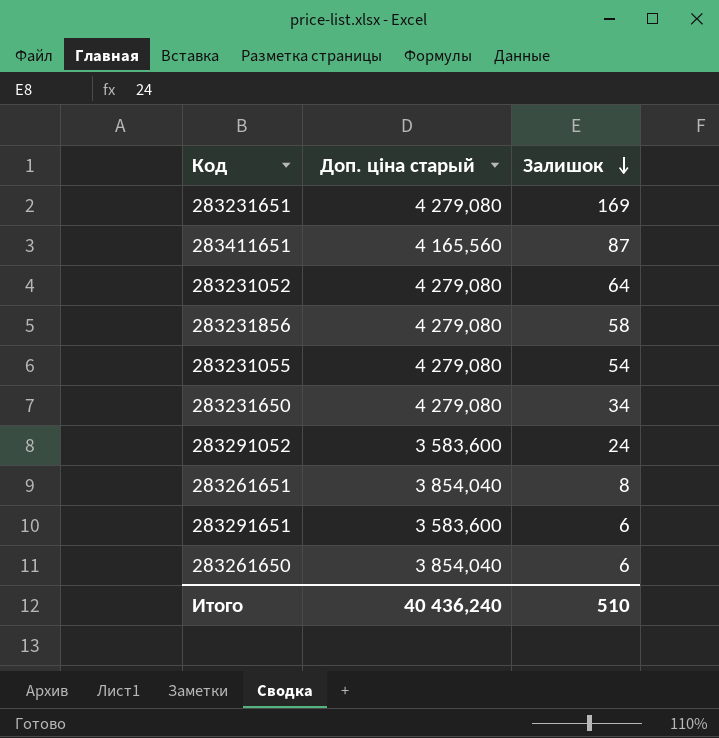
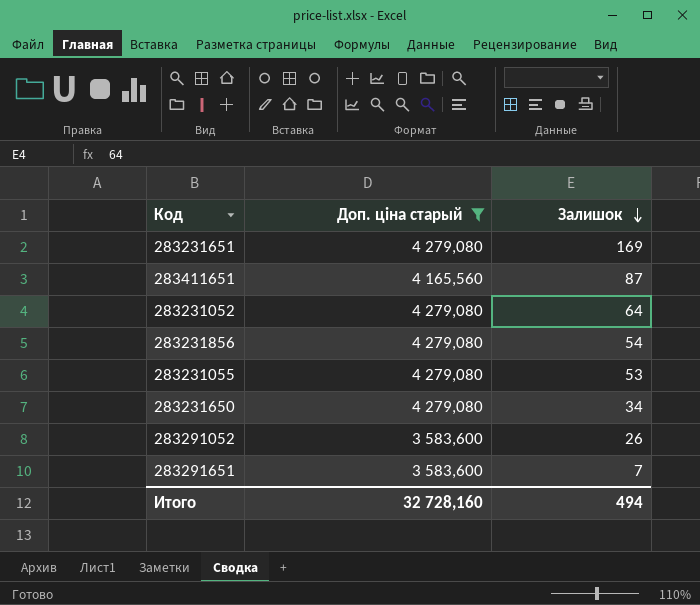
filter: none -> Доп. ціна старый != 3 854,040
283231856 | Залишок: 58 -> 54
283231055 | Залишок: 54 -> 53
283291052 | Залишок: 24 -> 26
283291651 | Залишок: 6 -> 7
Итого | Доп. ціна старый: 40 436,240 -> 32 728,160
Итого | Залишок: 510 -> 494

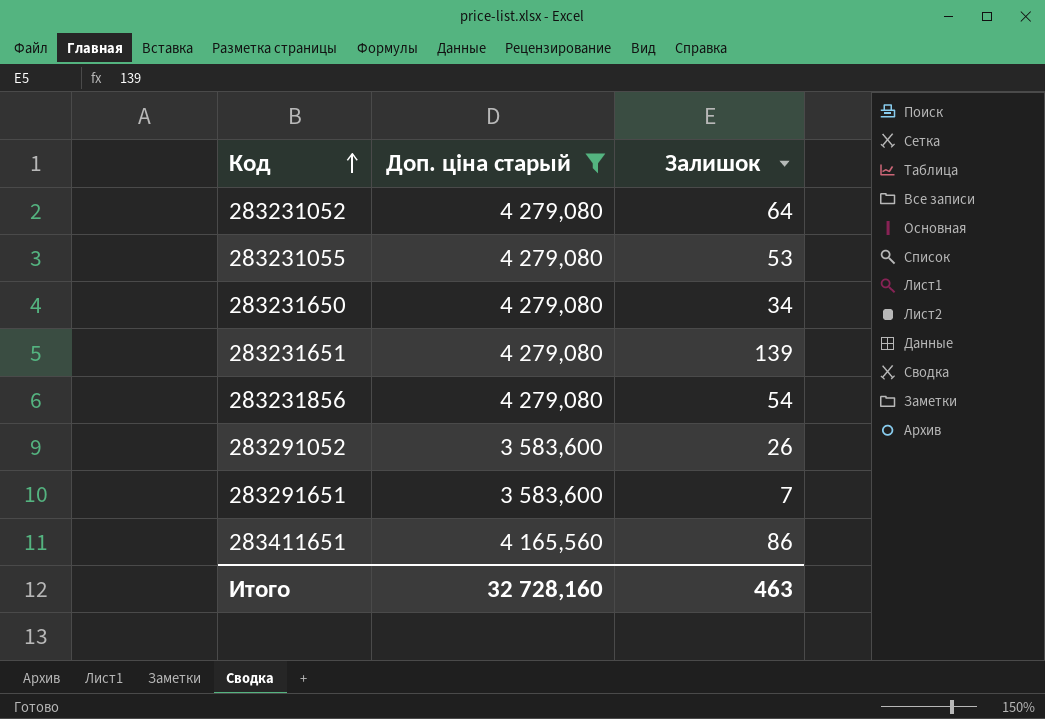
row order: Залишок descending -> Код ascending
283231651 | Залишок: 169 -> 139
283411651 | Залишок: 87 -> 86
Итого | Залишок: 494 -> 463

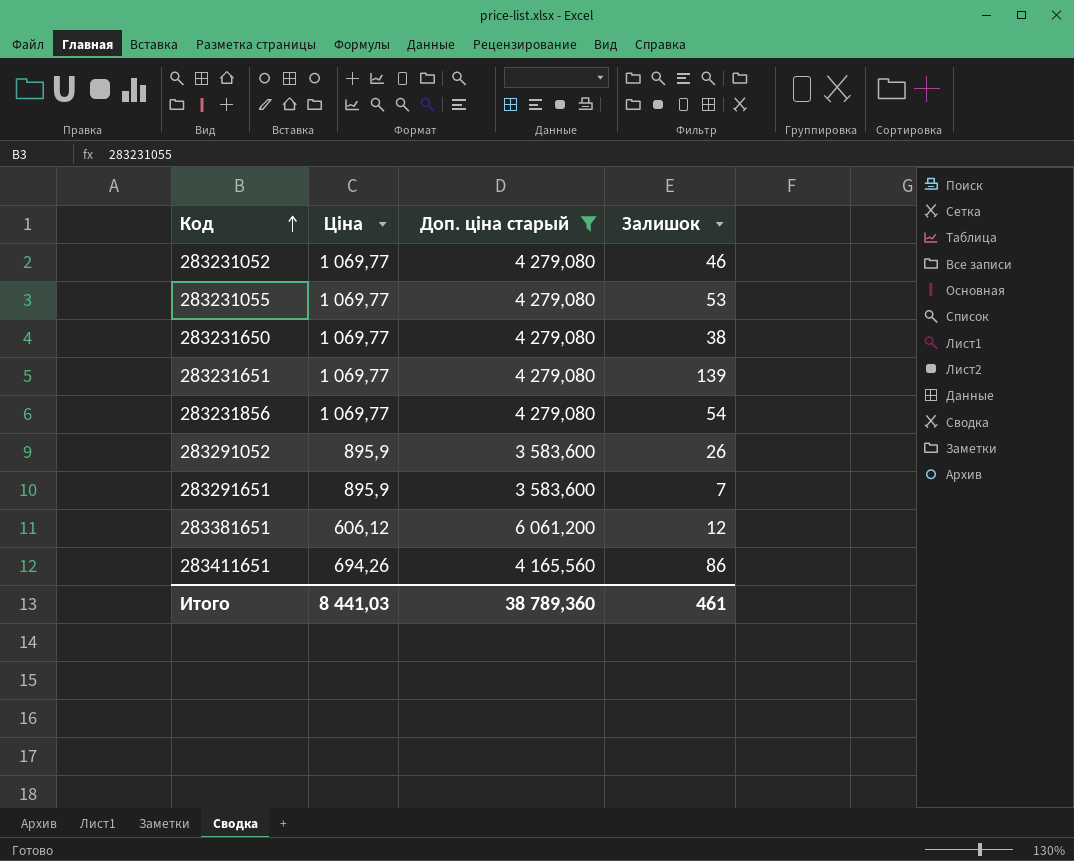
column Ціна | position: none -> 2
283231052 | Залишок: 64 -> 46
283231650 | Залишок: 34 -> 38
row 283381651: none -> 606,12 | 6 061,200 | 12
Итого | Доп. ціна старый: 32 728,160 -> 38 789,360
Итого | Залишок: 463 -> 461

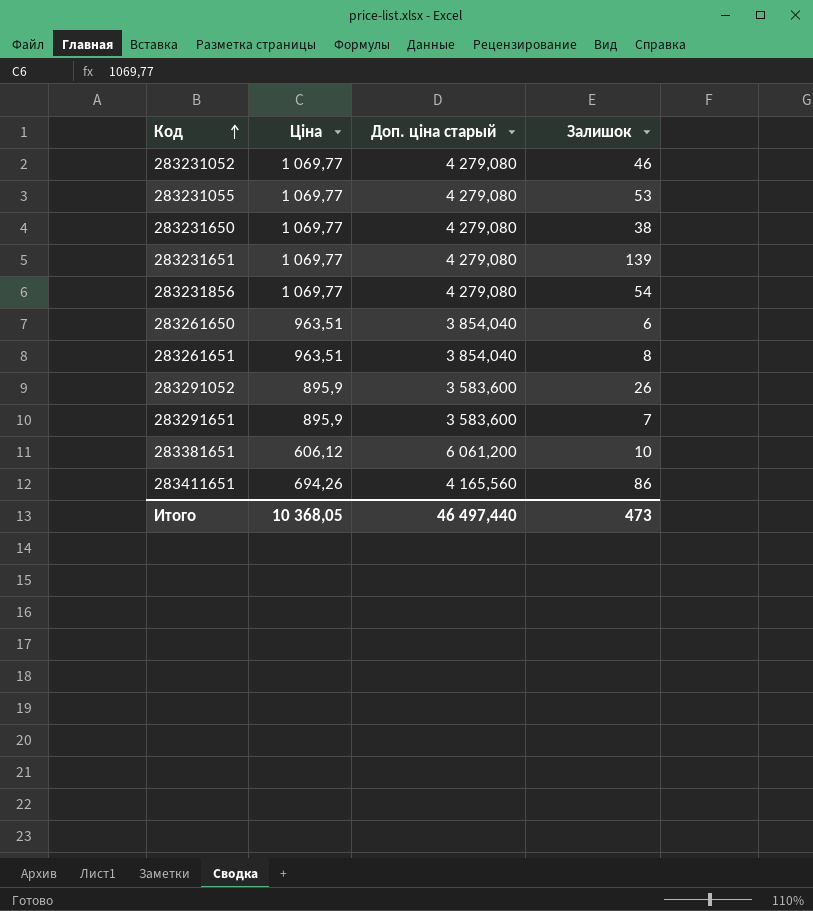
filter: Доп. ціна старый != 3 854,040 -> none
283381651 | Залишок: 12 -> 10
Итого | Ціна: 8 441,03 -> 10 368,05
Итого | Доп. ціна старый: 38 789,360 -> 46 497,440
Итого | Залишок: 461 -> 473

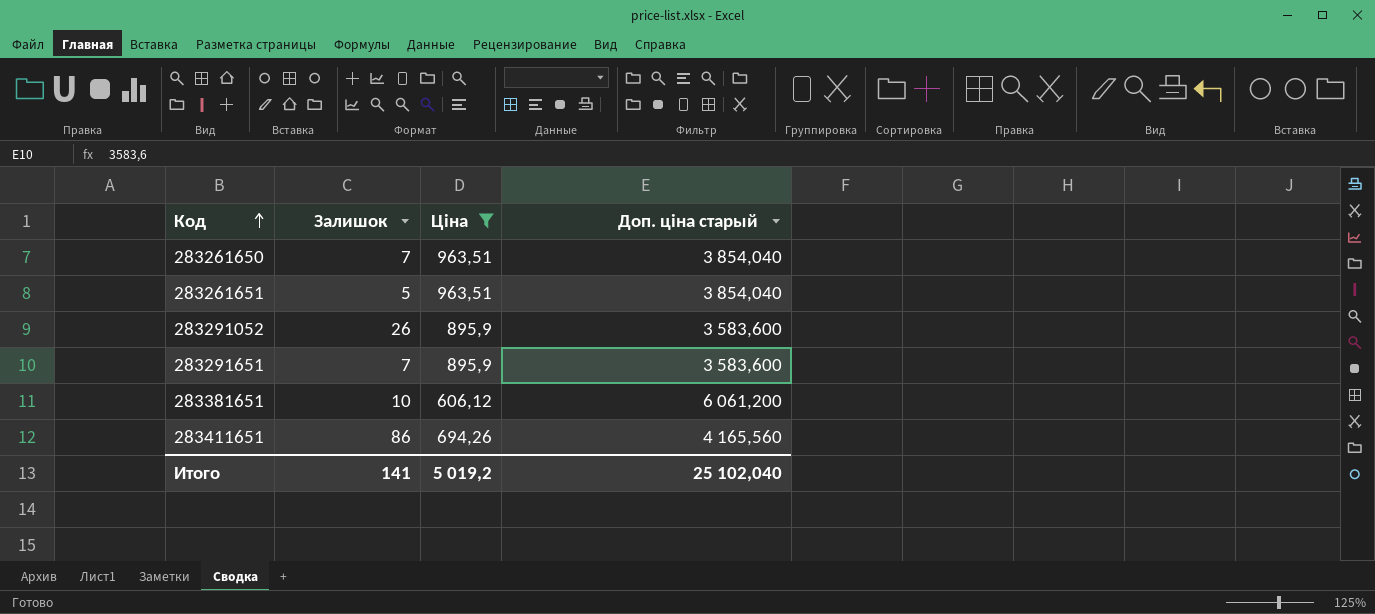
filter: none -> Ціна != 1 069,77
column Залишок | position: 4 -> 2
283261650 | Залишок: 6 -> 7
283261651 | Залишок: 8 -> 5
Итого | Залишок: 473 -> 141
Итого | Ціна: 10 368,05 -> 5 019,2
Итого | Доп. ціна старый: 46 497,440 -> 25 102,040

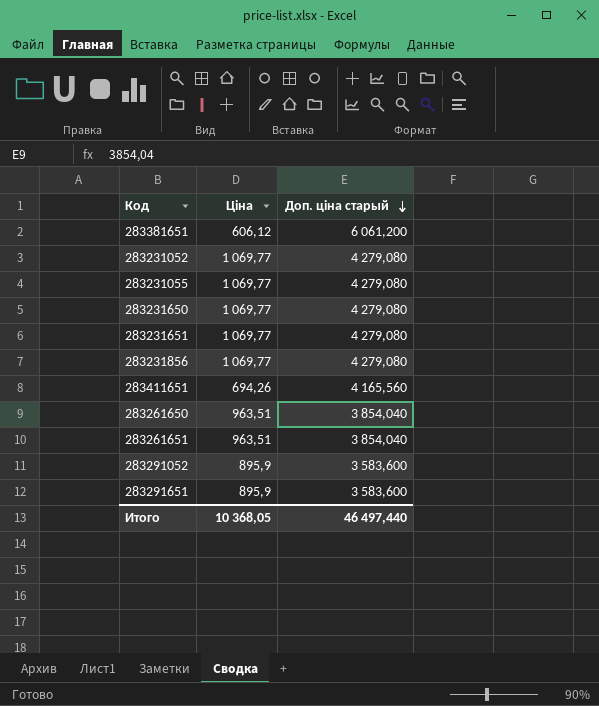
filter: Ціна != 1 069,77 -> none
row order: Код ascending -> Доп. ціна старый descending
column Залишок | position: 2 -> none
Итого | Ціна: 5 019,2 -> 10 368,05
Итого | Доп. ціна старый: 25 102,040 -> 46 497,440

